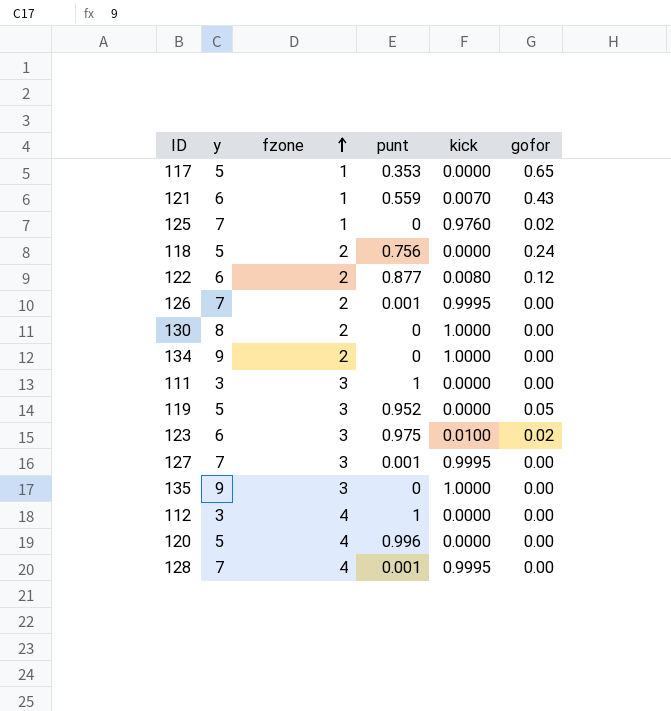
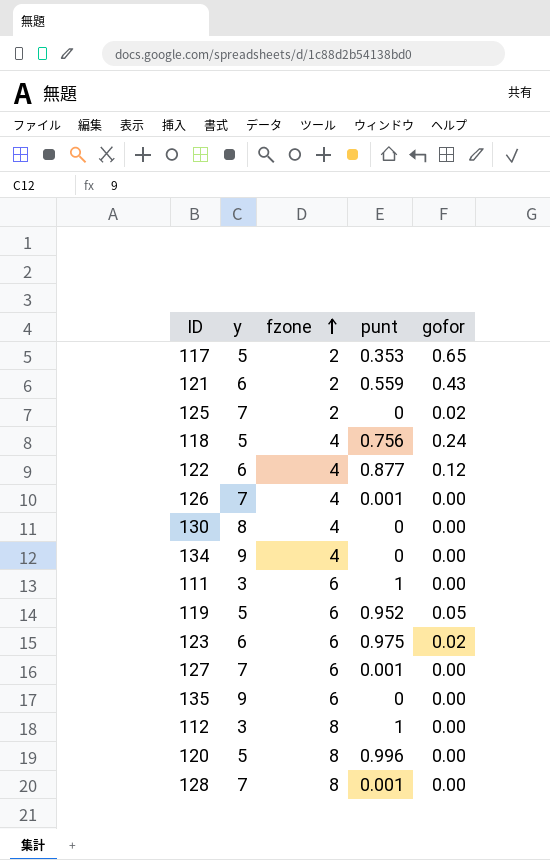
column kick | position: 5 -> none
117 | fzone: 1 -> 2
121 | fzone: 1 -> 2
125 | fzone: 1 -> 2
118 | fzone: 2 -> 4
122 | fzone: 2 -> 4
126 | fzone: 2 -> 4
130 | fzone: 2 -> 4
134 | fzone: 2 -> 4
111 | fzone: 3 -> 6
119 | fzone: 3 -> 6
123 | fzone: 3 -> 6
127 | fzone: 3 -> 6
135 | fzone: 3 -> 6
112 | fzone: 4 -> 8
120 | fzone: 4 -> 8
128 | fzone: 4 -> 8

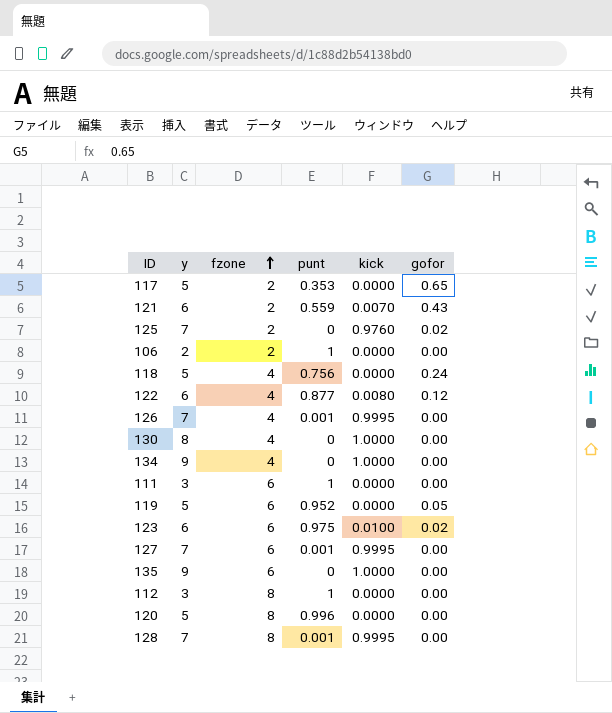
column kick | position: none -> 5
row 106: none -> 2 | 2 | 1 | 0.0000 | 0.00

